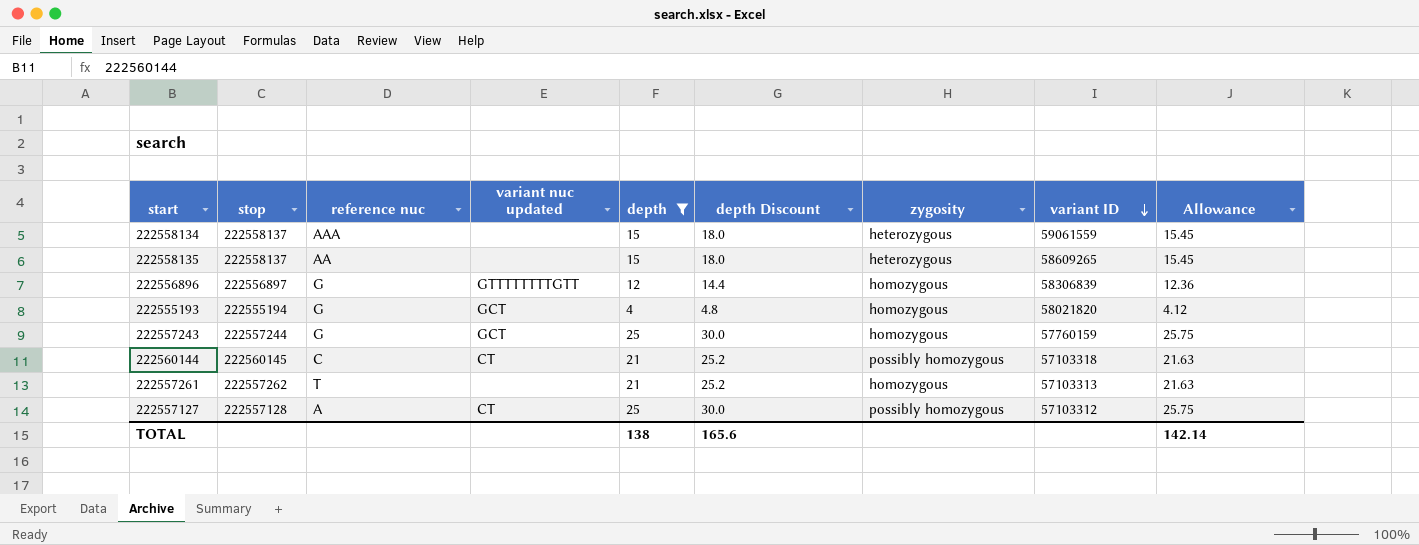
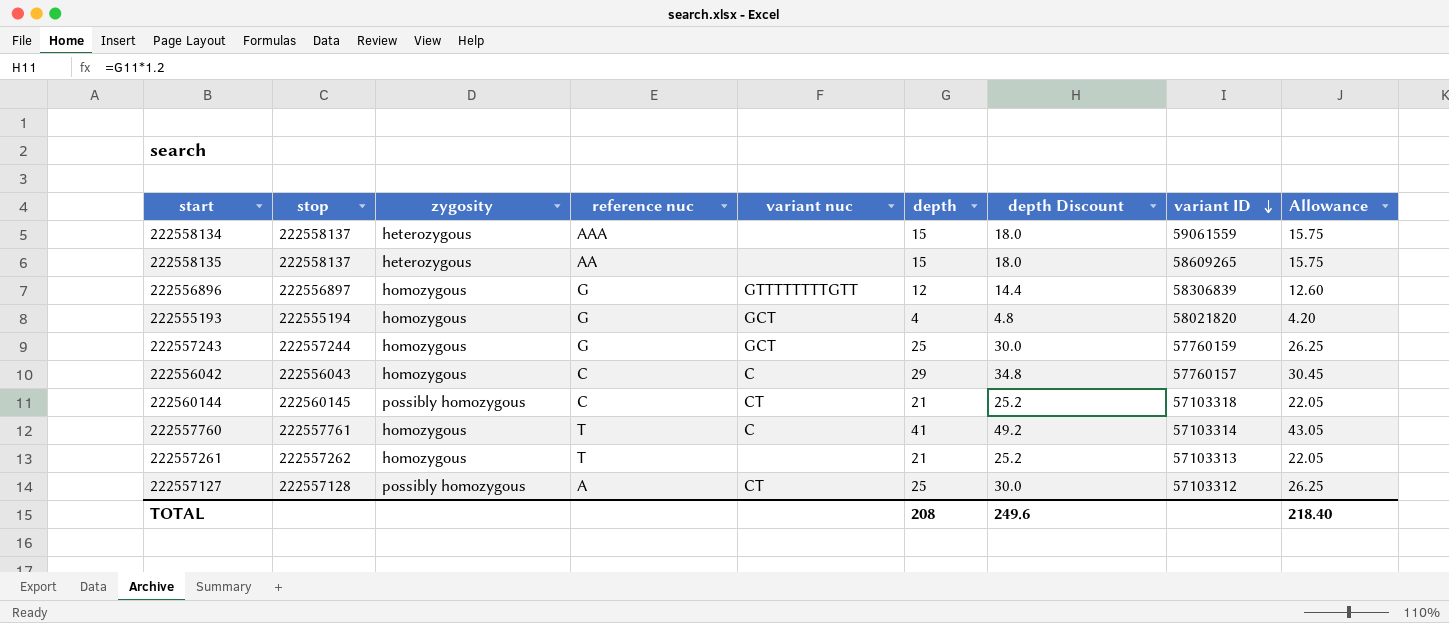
filter: depth <= 25 -> none
column zygosity | position: 7 -> 3
column name: variant nuc updated -> variant nuc
column Allowance | formula: [depth] * 1.03 -> [depth] * 1.05
TOTAL | depth: 138 -> 208
TOTAL | depth Discount: 165.6 -> 249.6
TOTAL | Allowance: 142.14 -> 218.40

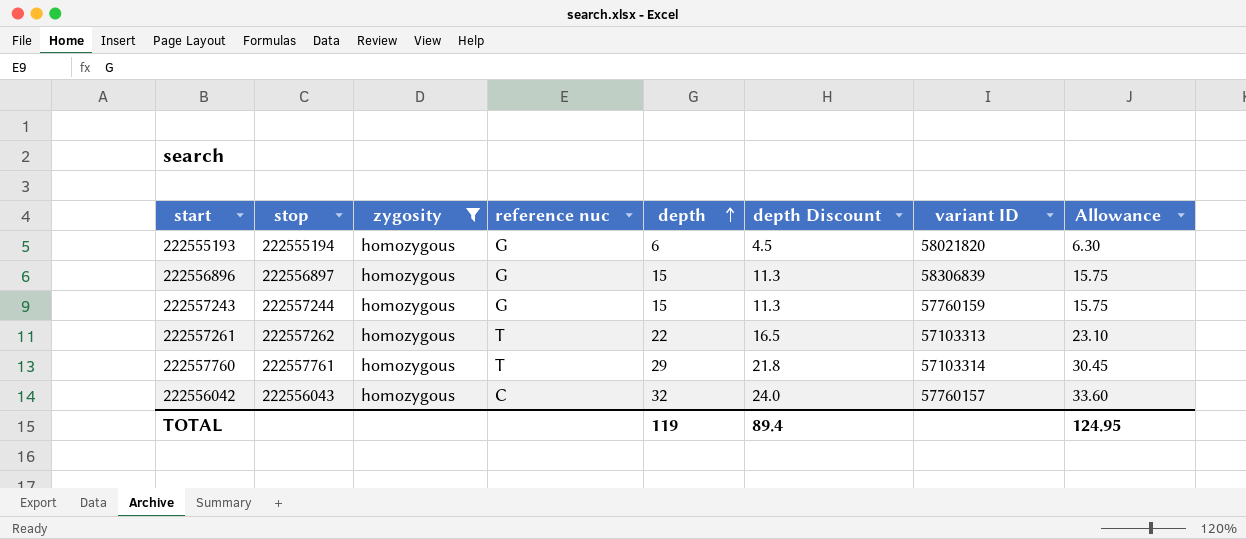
filter: none -> zygosity = homozygous
row order: variant ID descending -> depth ascending
column variant nuc | position: 5 -> none
column depth Discount | formula: [depth] * 1.2 -> [depth] * 0.75
222555193 | depth: 4 -> 6
222555193 | Allowance: 4.20 -> 6.30
222556896 | depth: 12 -> 15
222556896 | Allowance: 12.60 -> 15.75
222557243 | depth: 25 -> 15
222557243 | Allowance: 26.25 -> 15.75
222557261 | depth: 21 -> 22
222557261 | Allowance: 22.05 -> 23.10
222557760 | depth: 41 -> 29
222557760 | Allowance: 43.05 -> 30.45
222556042 | depth: 29 -> 32
222556042 | Allowance: 30.45 -> 33.60
TOTAL | depth: 208 -> 119
TOTAL | depth Discount: 249.6 -> 89.4
TOTAL | Allowance: 218.40 -> 124.95

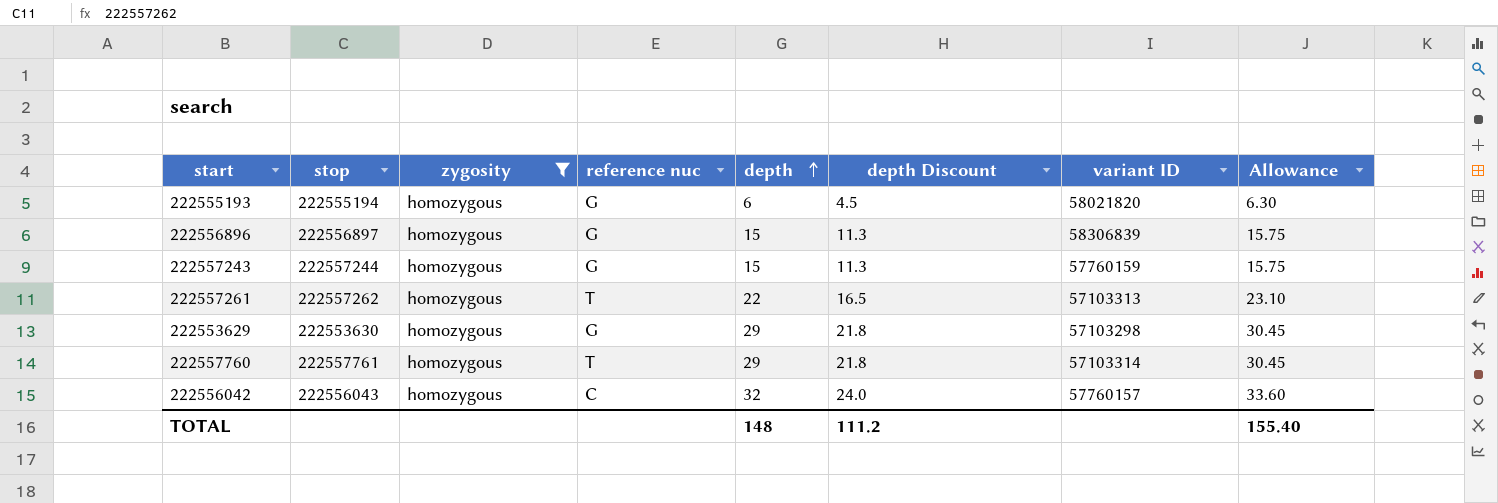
row 222553629: none -> 222553630 | homozygous | G | 29 | 21.8 | 57103298 | 30.45
TOTAL | depth: 119 -> 148
TOTAL | depth Discount: 89.4 -> 111.2
TOTAL | Allowance: 124.95 -> 155.40

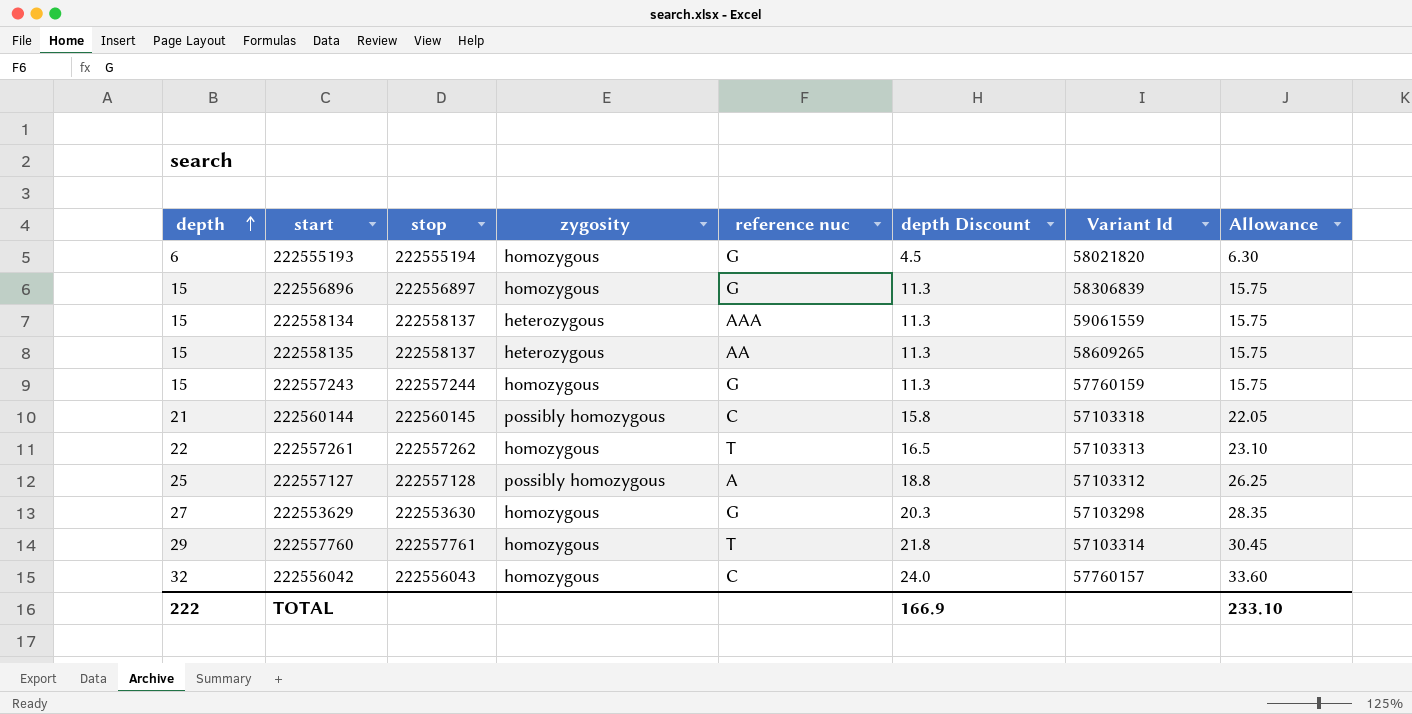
filter: zygosity = homozygous -> none
column depth | position: 5 -> 1
column name: variant ID -> Variant Id
222553629 | depth: 29 -> 27
222553629 | depth Discount: 21.8 -> 20.3
222553629 | Allowance: 30.45 -> 28.35
TOTAL | depth: 148 -> 222
TOTAL | depth Discount: 111.2 -> 166.9
TOTAL | Allowance: 155.40 -> 233.10

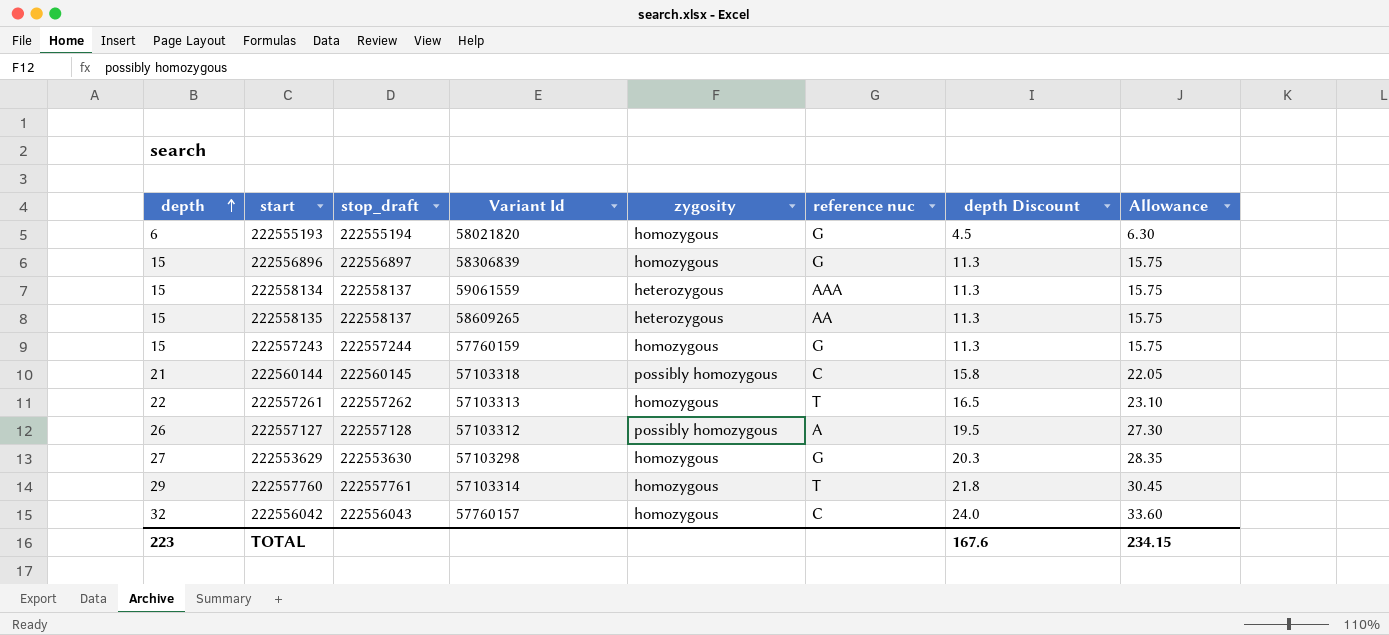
column name: stop -> stop_draft
column Variant Id | position: 7 -> 4
222557127 | depth: 25 -> 26
222557127 | depth Discount: 18.8 -> 19.5
222557127 | Allowance: 26.25 -> 27.30
TOTAL | depth: 222 -> 223
TOTAL | depth Discount: 166.9 -> 167.6
TOTAL | Allowance: 233.10 -> 234.15

